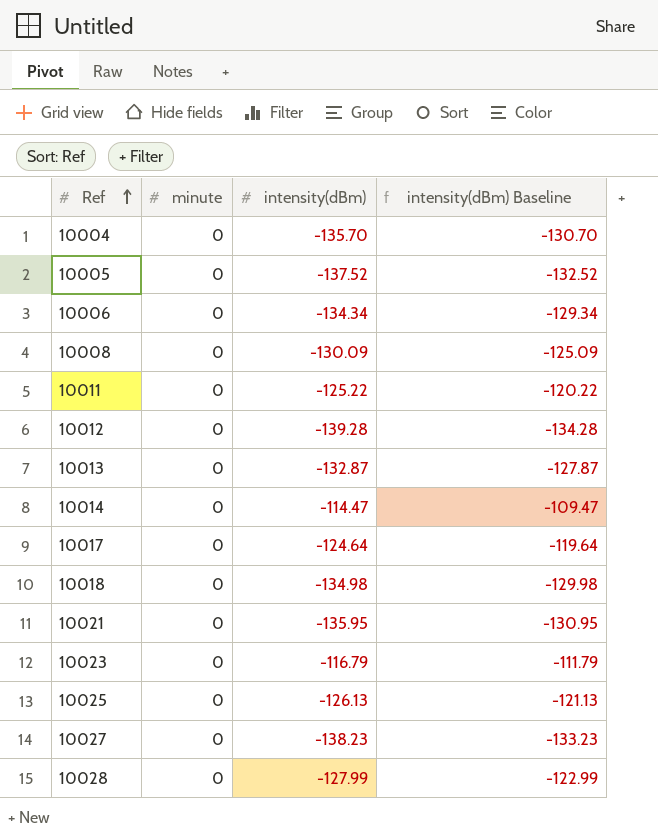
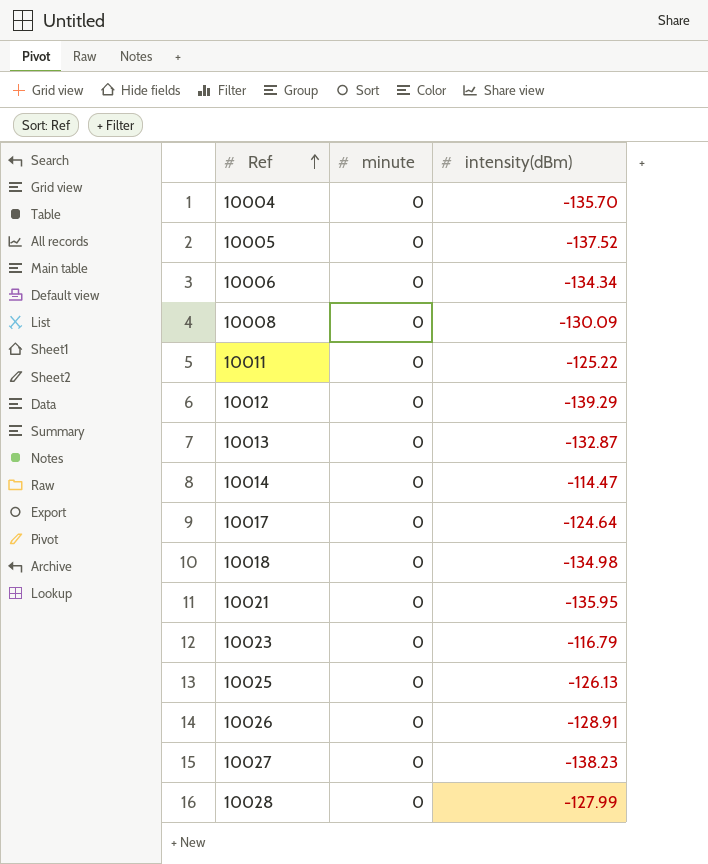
column intensity(dBm) Baseline | formula: [intensity(dBm)] + 5 -> none
10012 | intensity(dBm): -139.28 -> -139.29
row 10026: none -> 0 | -128.91

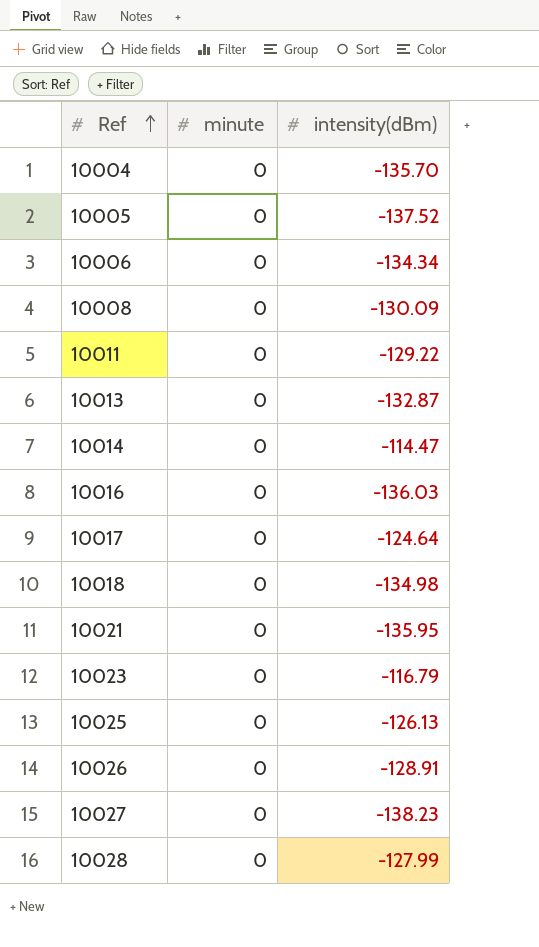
row 10012: 0 | -139.29 -> none
10011 | intensity(dBm): -125.22 -> -129.22
row 10016: none -> 0 | -136.03

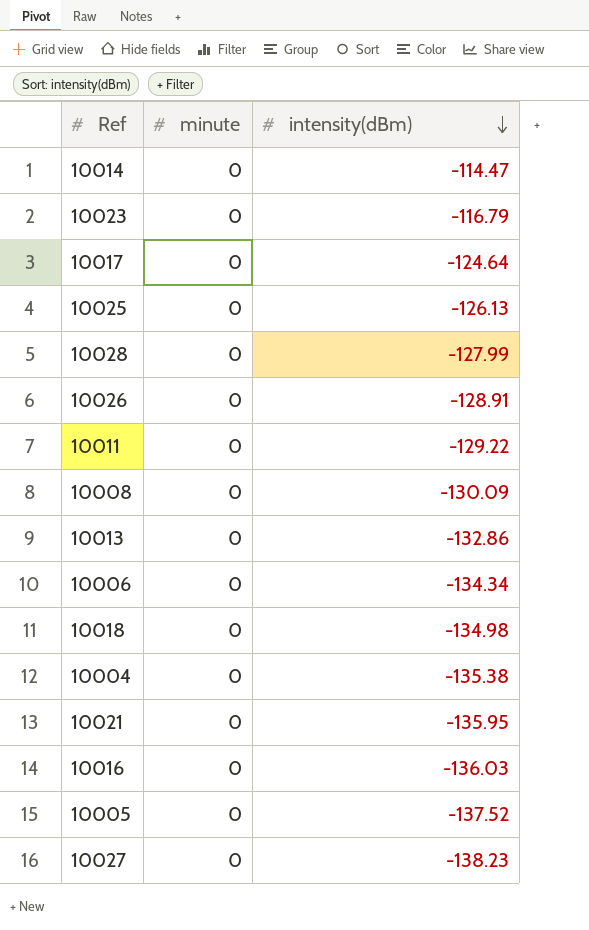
row order: Ref ascending -> intensity(dBm) descending
10013 | intensity(dBm): -132.87 -> -132.86
10004 | intensity(dBm): -135.70 -> -135.38

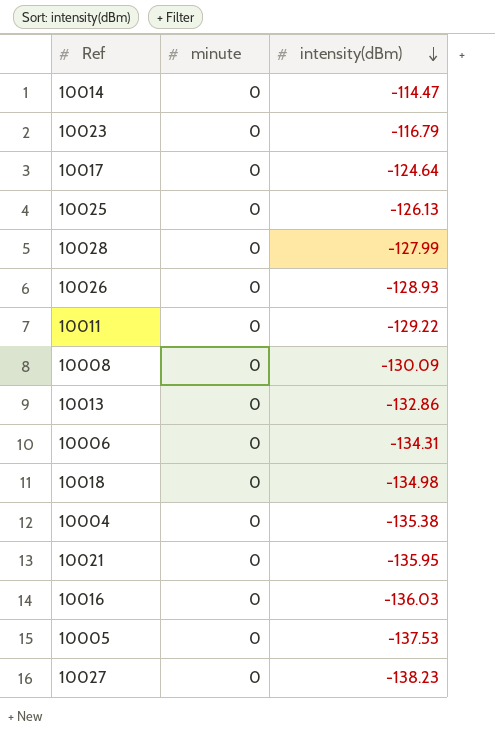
10026 | intensity(dBm): -128.91 -> -128.93
10006 | intensity(dBm): -134.34 -> -134.31
10005 | intensity(dBm): -137.52 -> -137.53

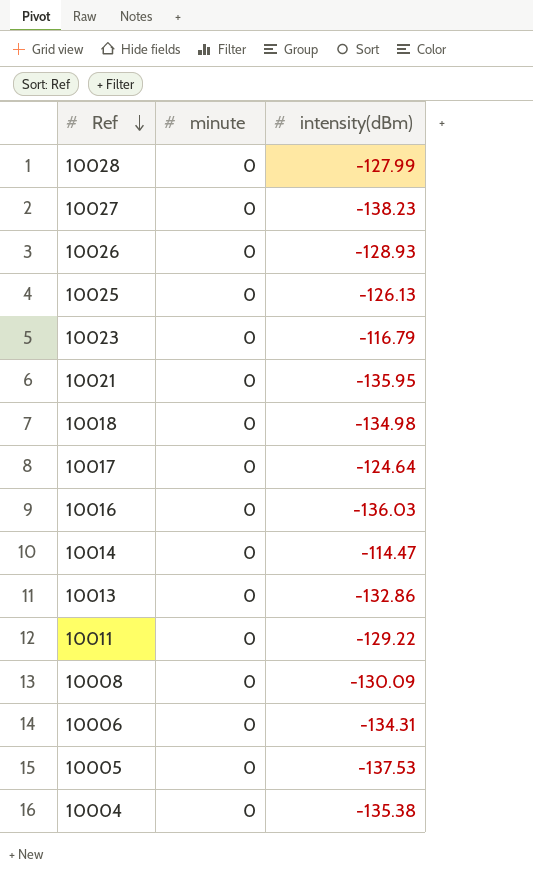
row order: intensity(dBm) descending -> Ref descending

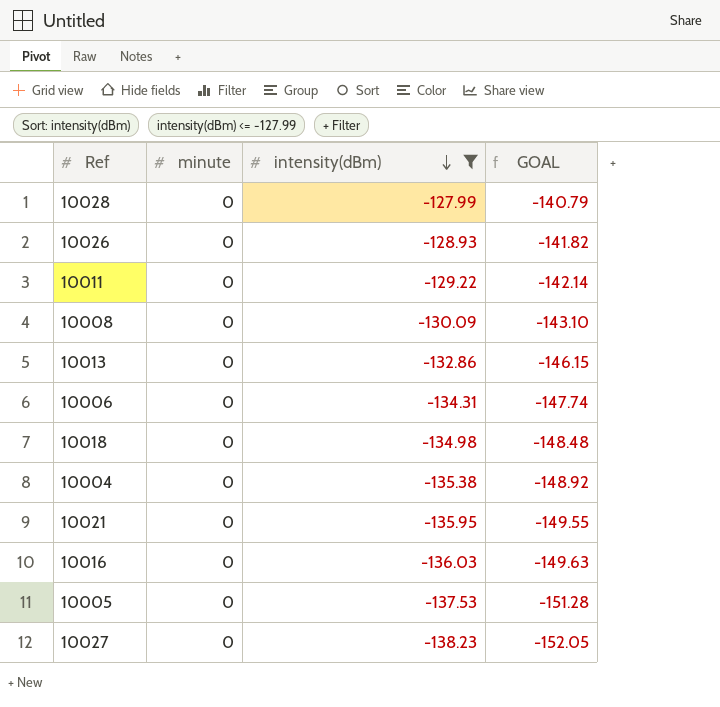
filter: none -> intensity(dBm) <= -127.99
row order: Ref descending -> intensity(dBm) descending
column GOAL | formula: none -> [intensity(dBm)] * 1.1

